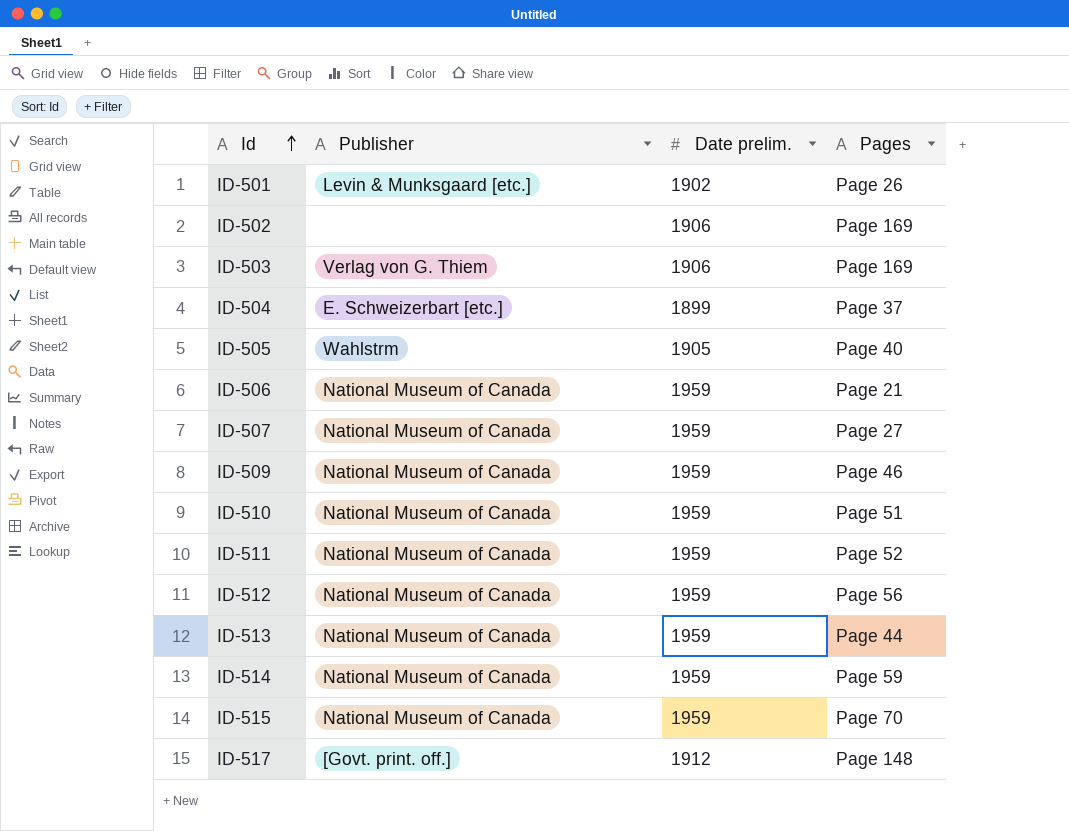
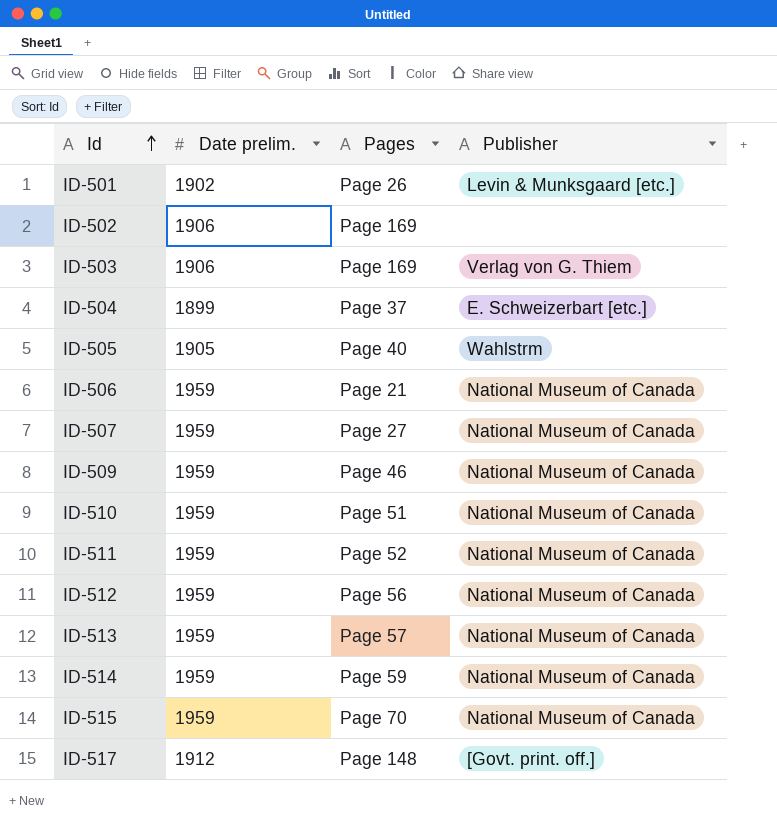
column Publisher | position: 2 -> 4
ID-513 | Pages: Page 44 -> Page 57

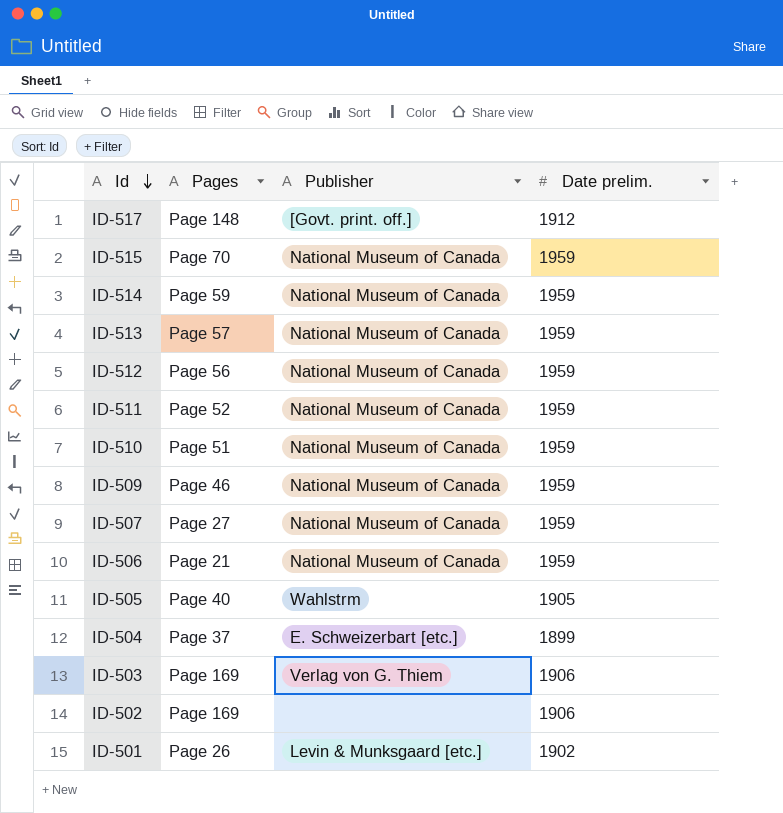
row order: Id ascending -> Id descending
column Date prelim. | position: 2 -> 4

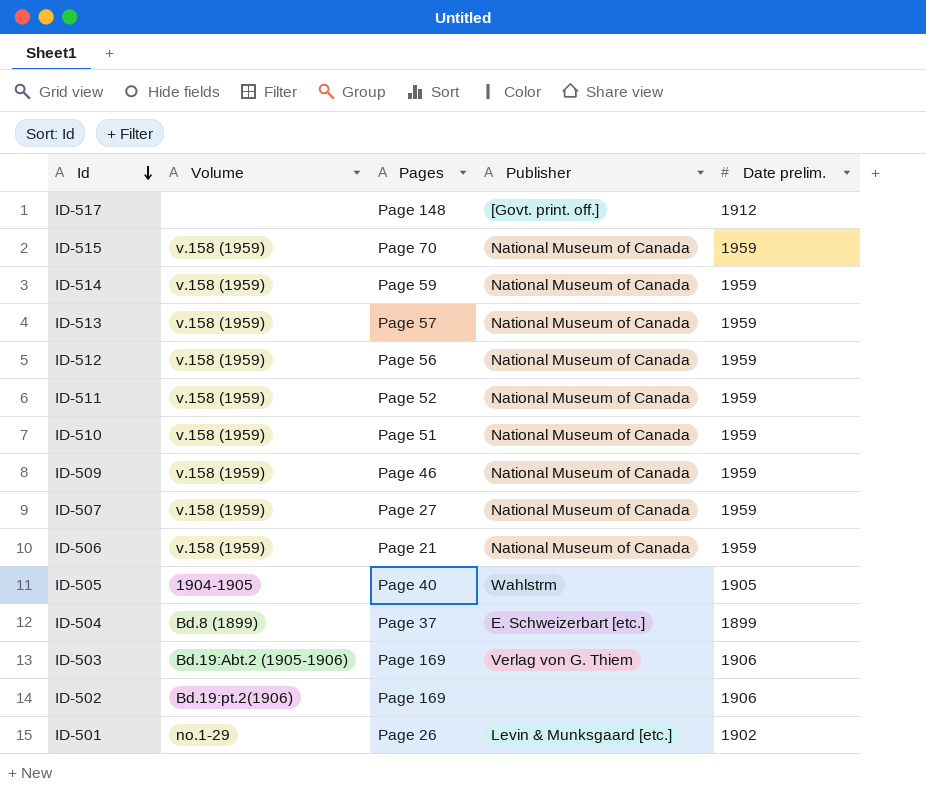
column Volume | position: none -> 2

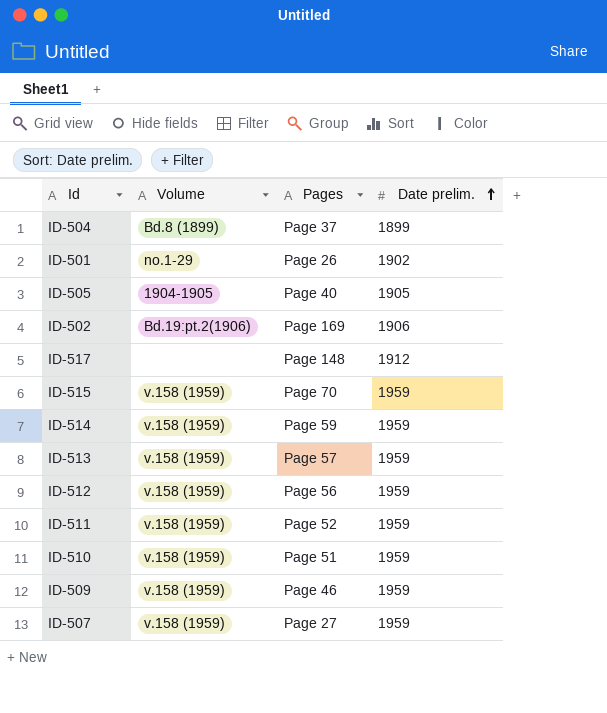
row order: Id descending -> Date prelim. ascending
column Publisher | position: 4 -> none
row ID-506: v.158 (1959) | Page 21 | National Museum of Canada | 1959 -> none
row ID-503: Bd.19:Abt.2 (1905-1906) | Page 169 | Verlag von G. Thiem | 1906 -> none

